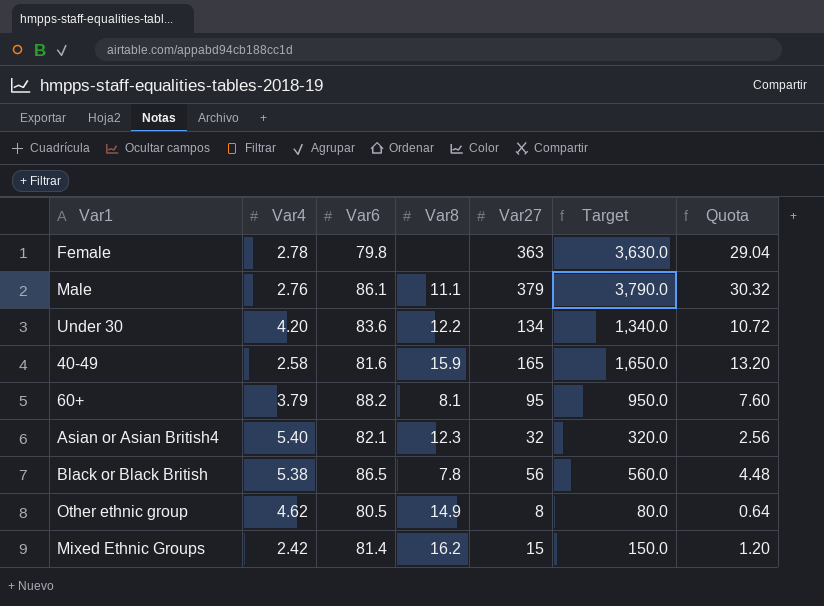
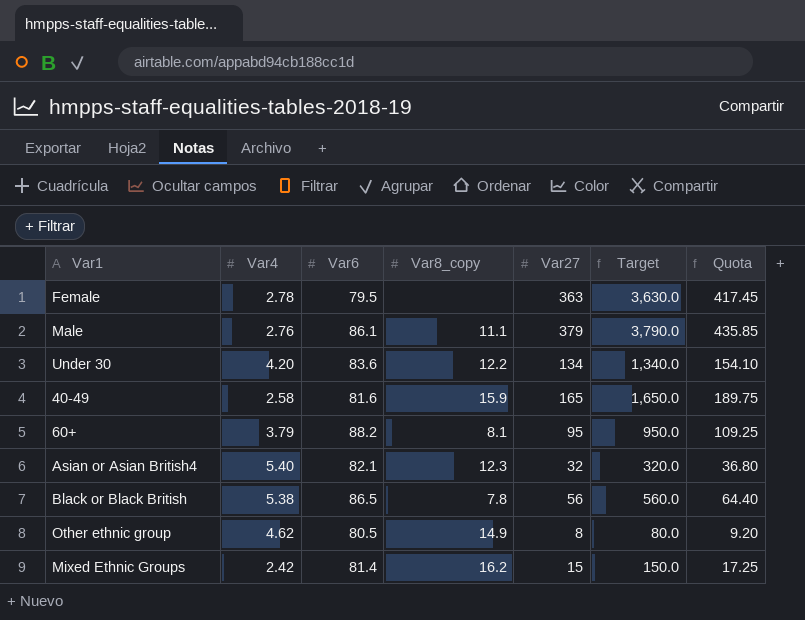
column name: Var8 -> Var8_copy
column Quota | formula: [Var27] * 0.08 -> [Var27] * 1.15
Female | Var6: 79.8 -> 79.5

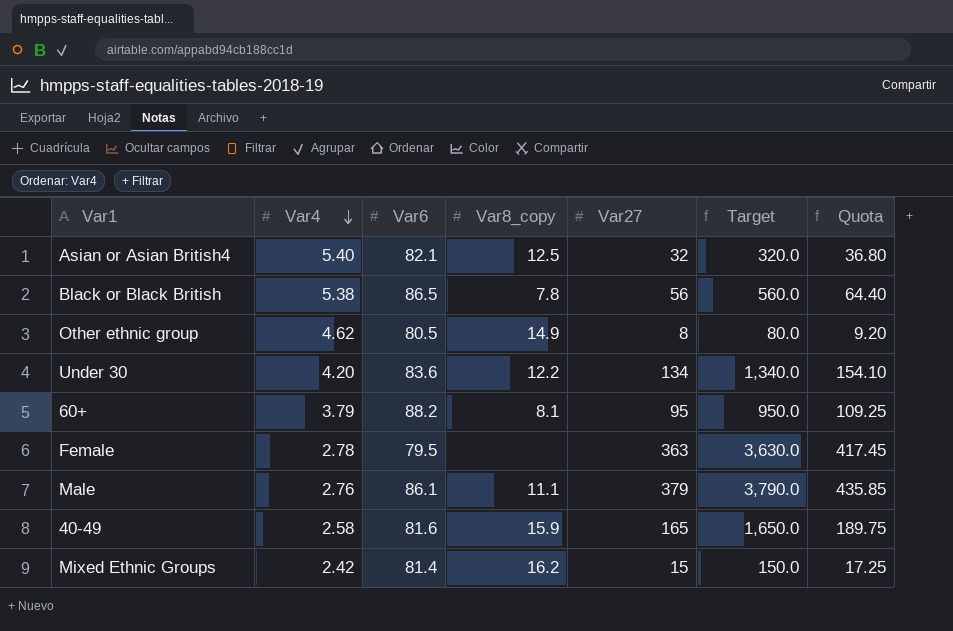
row order: none -> Var4 descending
Asian or Asian British4 | Var8_copy: 12.3 -> 12.5

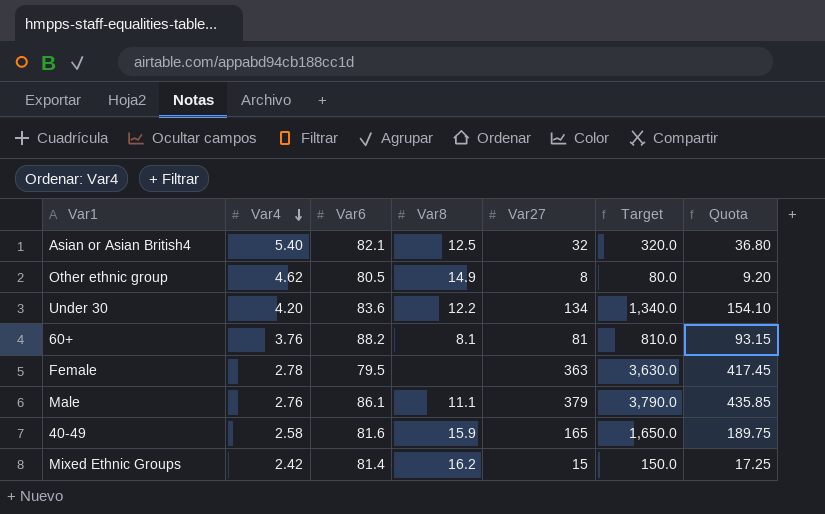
column name: Var8_copy -> Var8
row Black or Black British: 5.38 | 86.5 | 7.8 | 56 | 560.0 | 64.40 -> none
60+ | Var4: 3.79 -> 3.76
60+ | Var27: 95 -> 81
60+ | Target: 950.0 -> 810.0
60+ | Quota: 109.25 -> 93.15

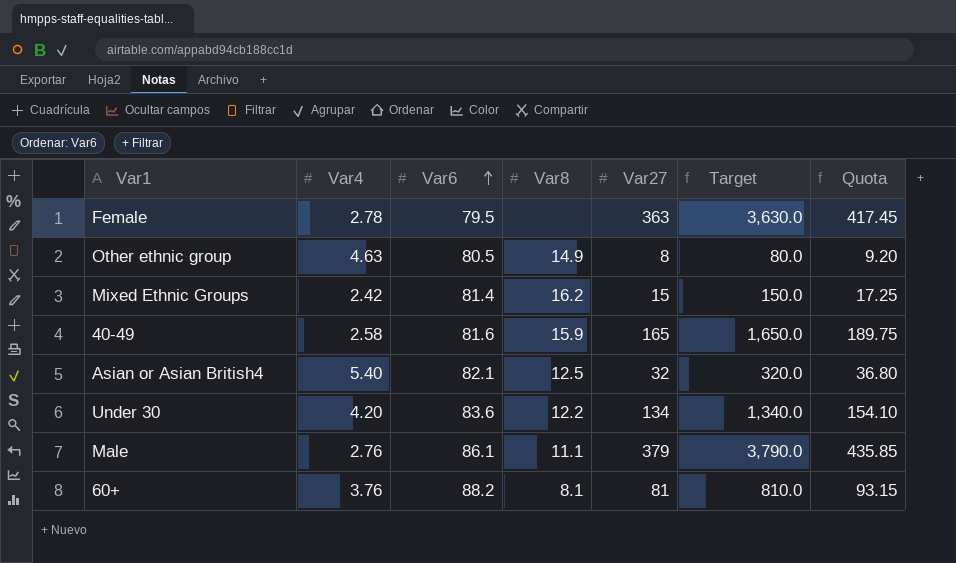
row order: Var4 descending -> Var6 ascending
Other ethnic group | Var4: 4.62 -> 4.63

